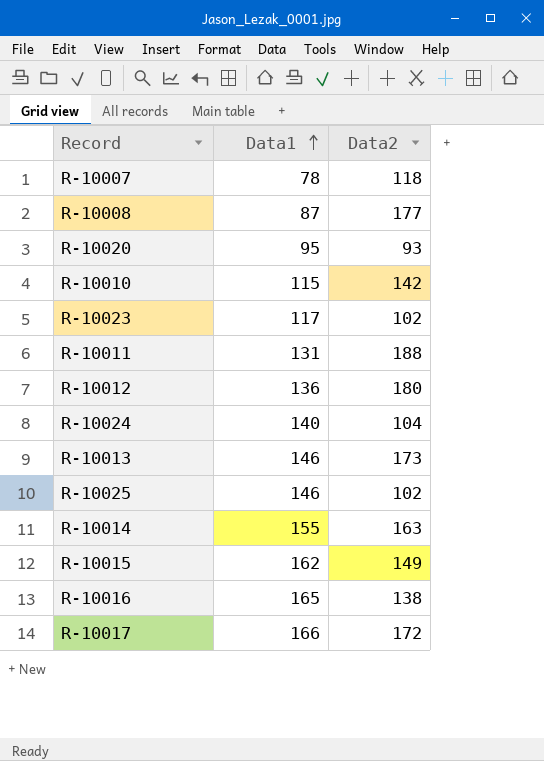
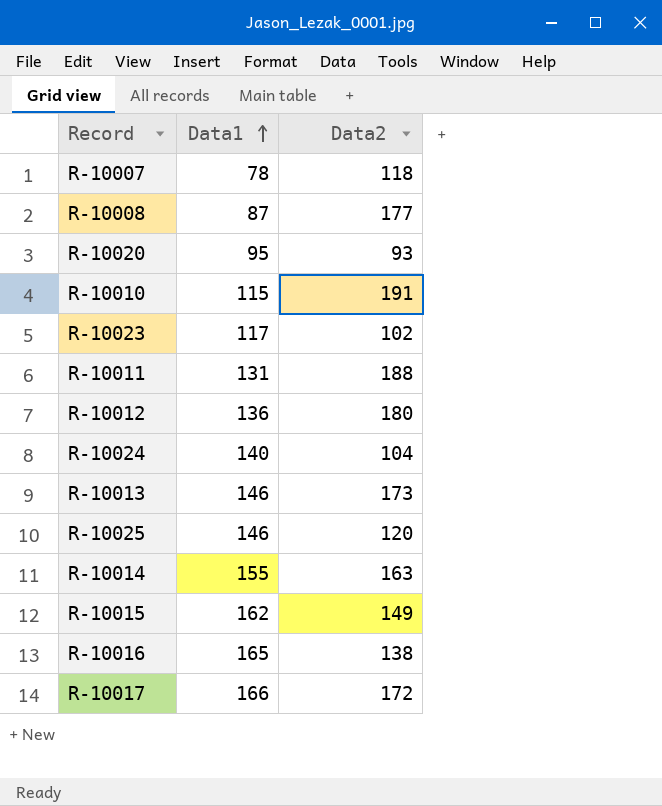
R-10010 | Data2: 142 -> 191
R-10025 | Data2: 102 -> 120

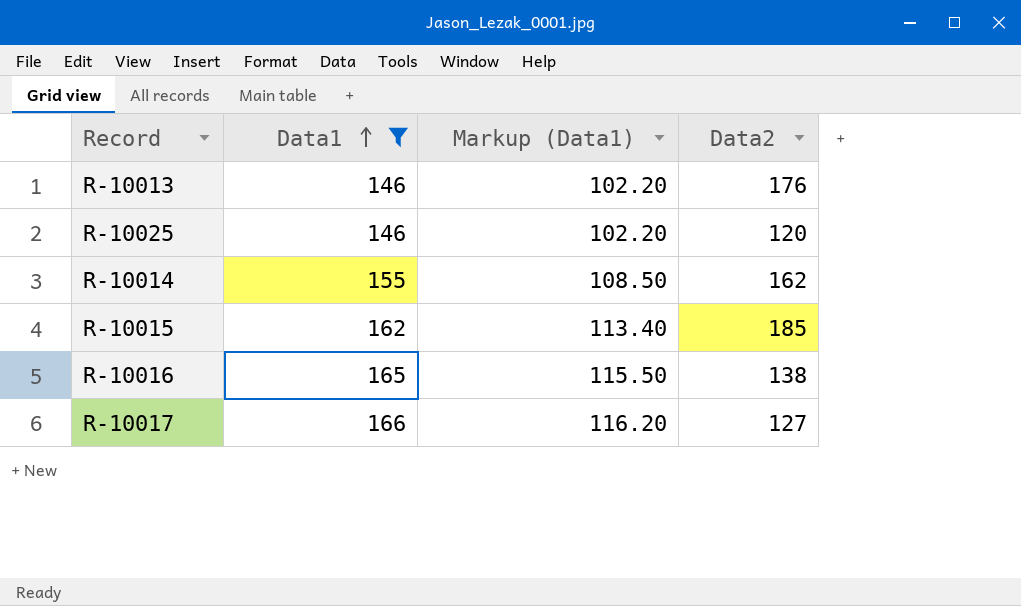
filter: none -> Data1 >= 146
column Markup (Data1) | formula: none -> [Data1] * 0.7
R-10013 | Data2: 173 -> 176
R-10014 | Data2: 163 -> 162
R-10015 | Data2: 149 -> 185
R-10017 | Data2: 172 -> 127

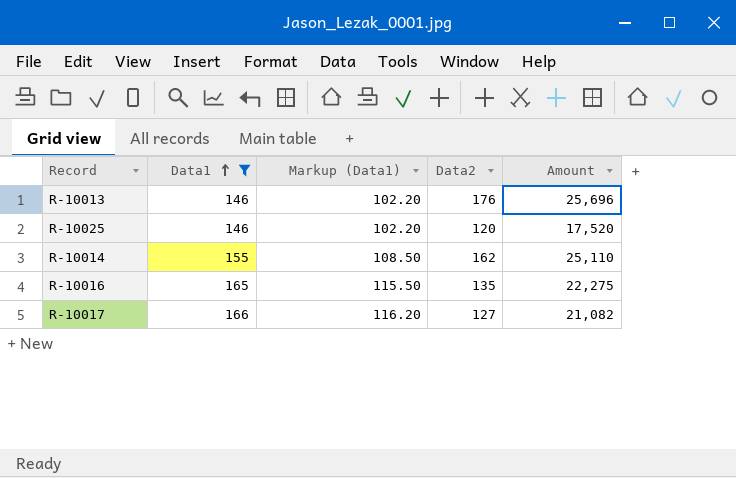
column Amount | formula: none -> [Data1] * [Data2]
row R-10015: 162 | 113.40 | 185 -> none
R-10016 | Data2: 138 -> 135

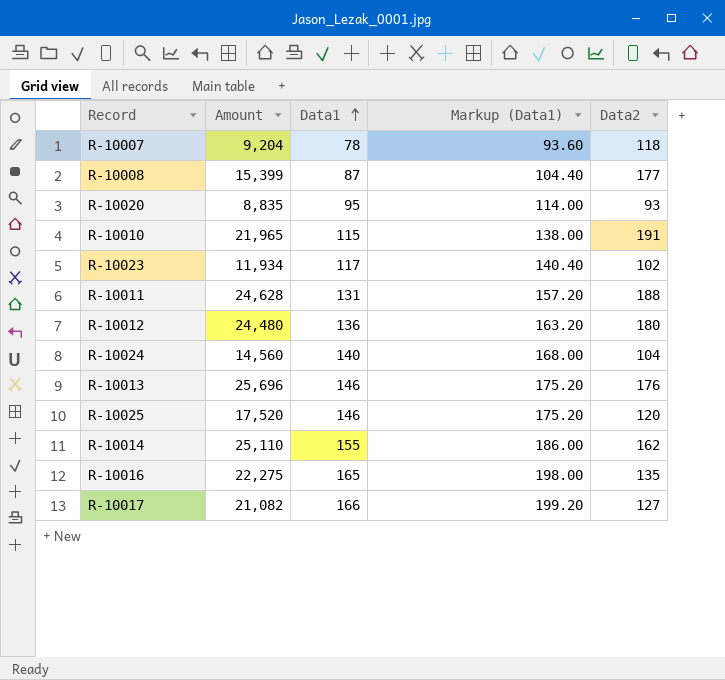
filter: Data1 >= 146 -> none
column Amount | position: 5 -> 2
column Markup (Data1) | formula: [Data1] * 0.7 -> [Data1] * 1.2

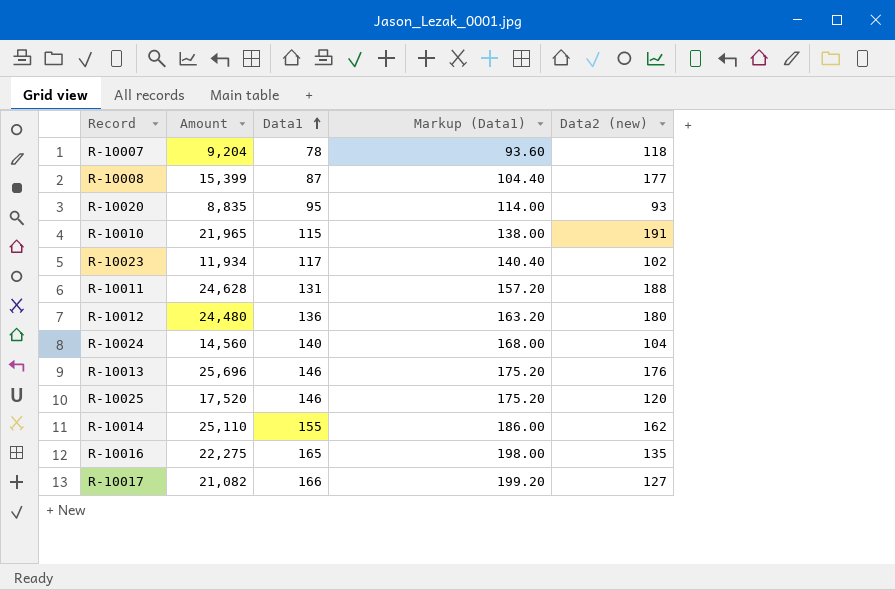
column name: Data2 -> Data2 (new)

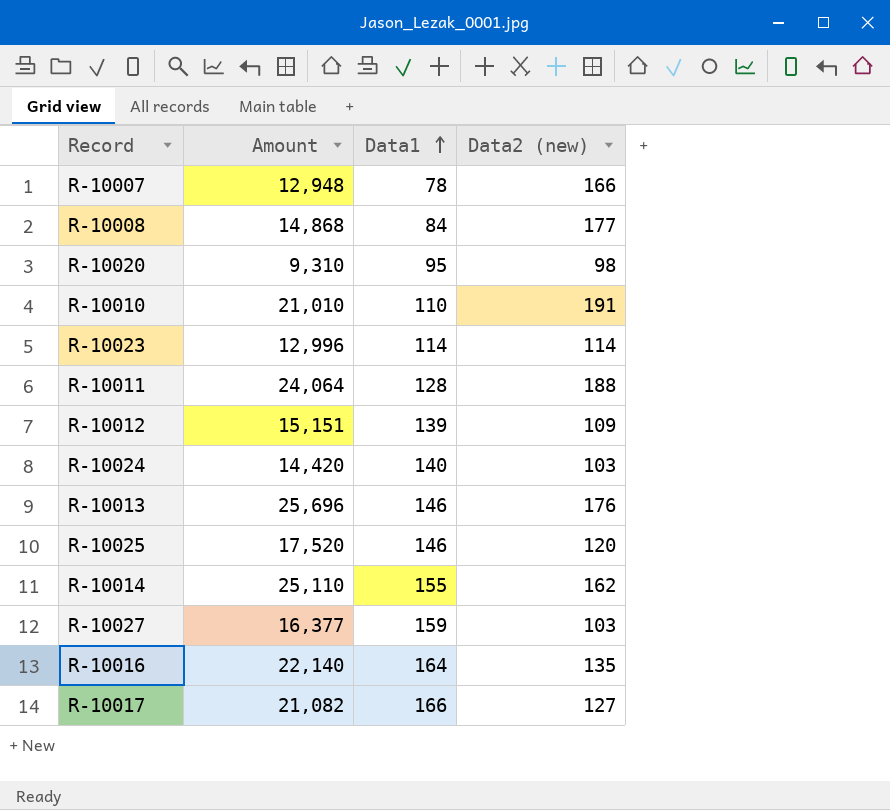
column Markup (Data1) | formula: [Data1] * 1.2 -> none
R-10007 | Amount: 9,204 -> 12,948
R-10007 | Data2 (new): 118 -> 166
R-10008 | Amount: 15,399 -> 14,868
R-10008 | Data1: 87 -> 84
R-10020 | Amount: 8,835 -> 9,310
R-10020 | Data2 (new): 93 -> 98
R-10010 | Amount: 21,965 -> 21,010
R-10010 | Data1: 115 -> 110
R-10023 | Amount: 11,934 -> 12,996
R-10023 | Data1: 117 -> 114
R-10023 | Data2 (new): 102 -> 114
R-10011 | Amount: 24,628 -> 24,064
R-10011 | Data1: 131 -> 128
R-10012 | Amount: 24,480 -> 15,151
R-10012 | Data1: 136 -> 139
R-10012 | Data2 (new): 180 -> 109
R-10024 | Amount: 14,560 -> 14,420
R-10024 | Data2 (new): 104 -> 103
row R-10027: none -> 16,377 | 159 | 103
R-10016 | Amount: 22,275 -> 22,140
R-10016 | Data1: 165 -> 164

